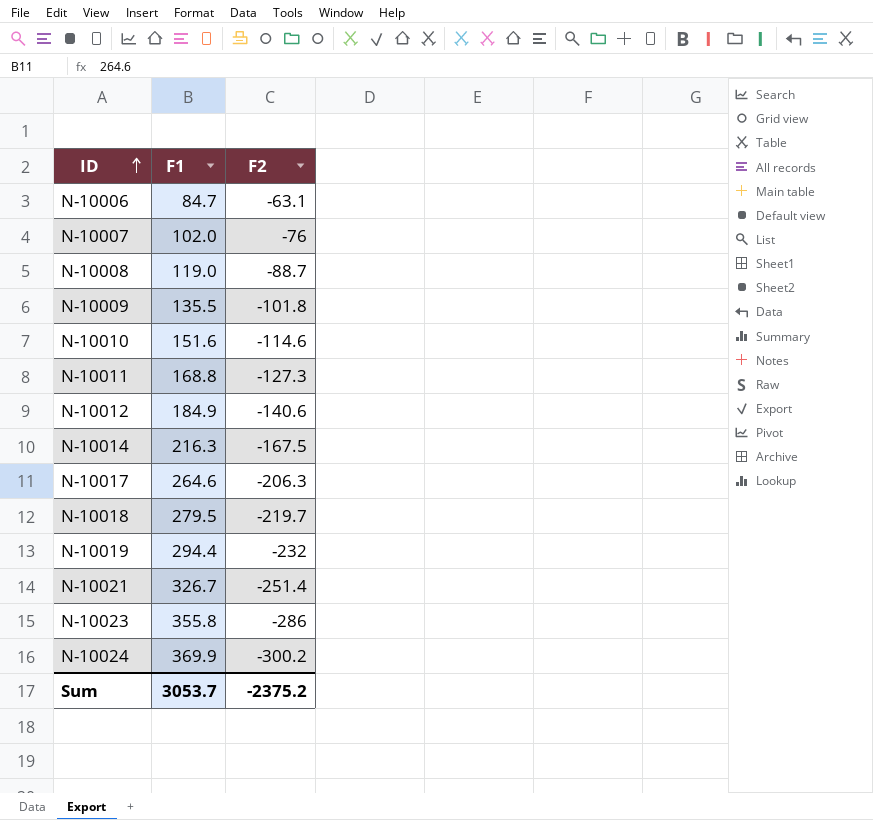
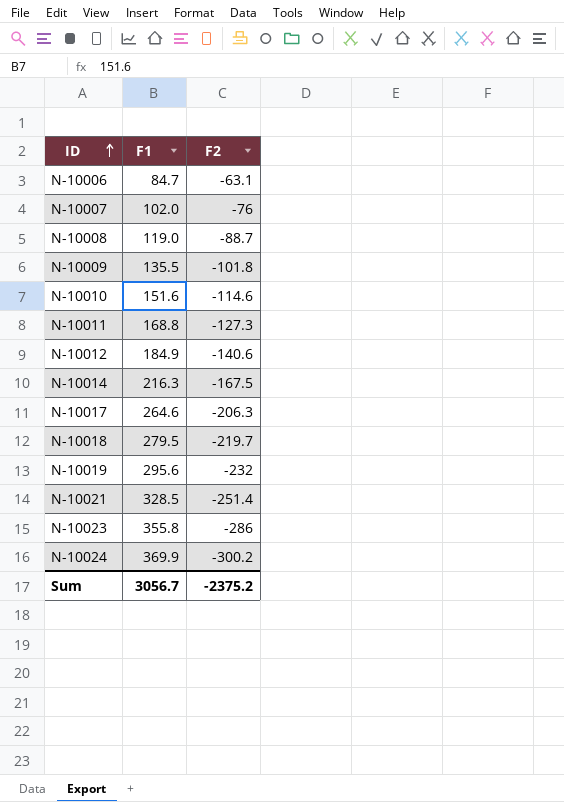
N-10019 | F1: 294.4 -> 295.6
N-10021 | F1: 326.7 -> 328.5
Sum | F1: 3053.7 -> 3056.7

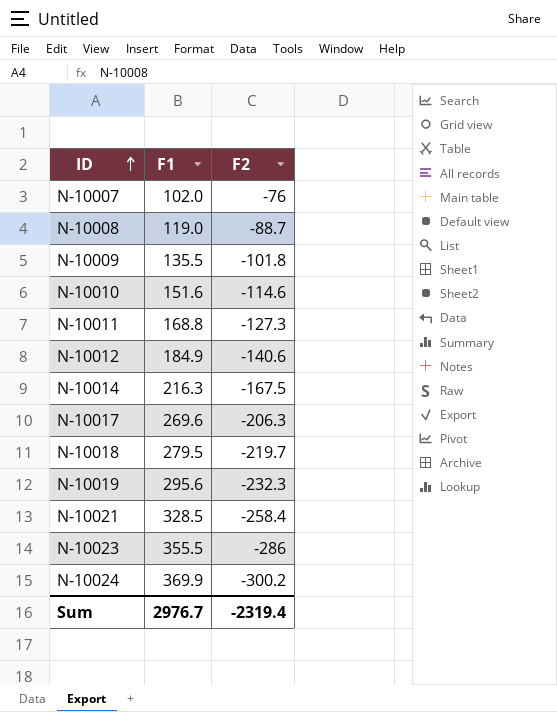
row N-10006: 84.7 | -63.1 -> none
N-10017 | F1: 264.6 -> 269.6
N-10019 | F2: -232 -> -232.3
N-10021 | F2: -251.4 -> -258.4
N-10023 | F1: 355.8 -> 355.5
Sum | F1: 3056.7 -> 2976.7
Sum | F2: -2375.2 -> -2319.4

